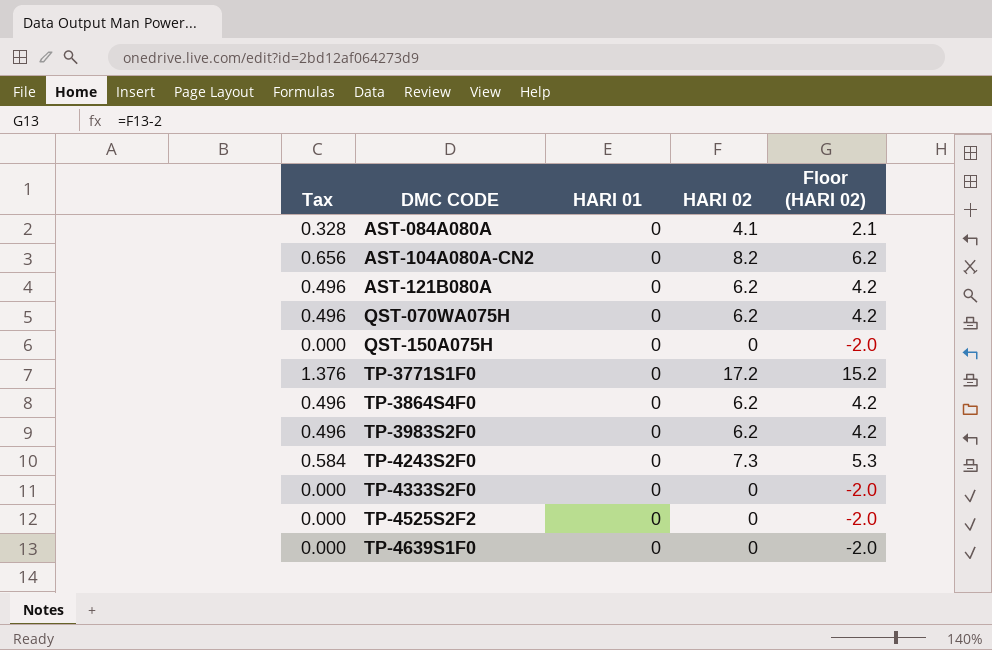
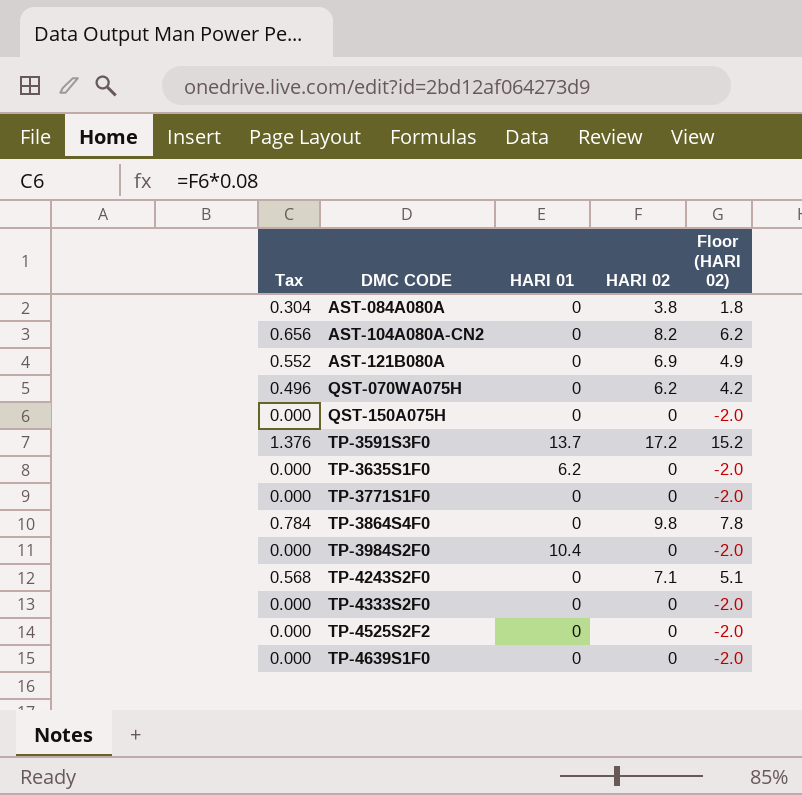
row TP-3983S2F0: 0.496 | 0 | 6.2 | 4.2 -> none
AST-084A080A | Tax: 0.328 -> 0.304
AST-084A080A | HARI 02: 4.1 -> 3.8
AST-084A080A | Floor (HARI 02): 2.1 -> 1.8
AST-121B080A | Tax: 0.496 -> 0.552
AST-121B080A | HARI 02: 6.2 -> 6.9
AST-121B080A | Floor (HARI 02): 4.2 -> 4.9
row TP-3591S3F0: none -> 1.376 | 13.7 | 17.2 | 15.2
row TP-3635S1F0: none -> 0.000 | 6.2 | 0 | -2.0
TP-3771S1F0 | Tax: 1.376 -> 0.000
TP-3771S1F0 | HARI 02: 17.2 -> 0
TP-3771S1F0 | Floor (HARI 02): 15.2 -> -2.0
TP-3864S4F0 | Tax: 0.496 -> 0.784
TP-3864S4F0 | HARI 02: 6.2 -> 9.8
TP-3864S4F0 | Floor (HARI 02): 4.2 -> 7.8
row TP-3984S2F0: none -> 0.000 | 10.4 | 0 | -2.0
TP-4243S2F0 | Tax: 0.584 -> 0.568
TP-4243S2F0 | HARI 02: 7.3 -> 7.1
TP-4243S2F0 | Floor (HARI 02): 5.3 -> 5.1

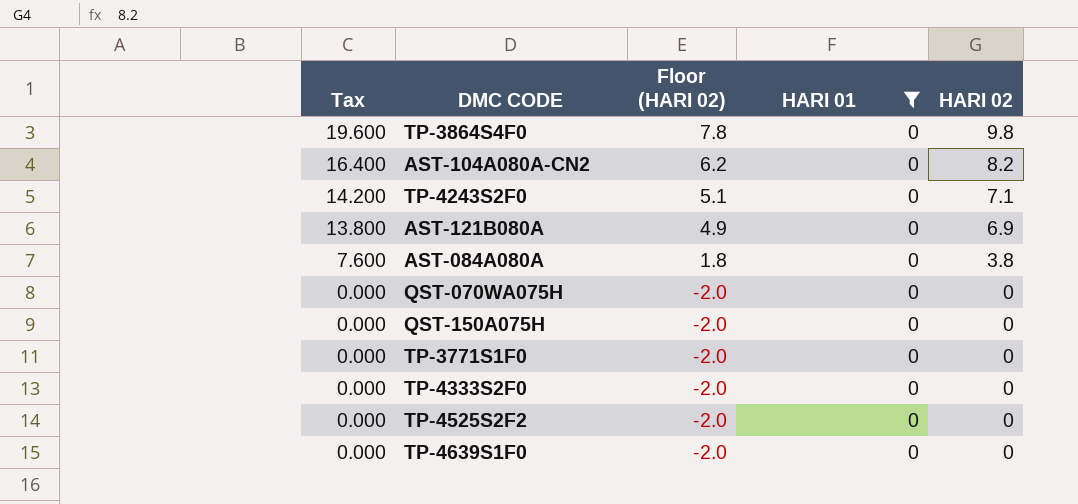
filter: none -> HARI 01 = 0
row order: DMC CODE ascending -> Tax descending
column Tax | formula: [HARI 02] * 0.08 -> [HARI 02] * 2
column Floor (HARI 02) | position: 5 -> 3
QST-070WA075H | Floor (HARI 02): 4.2 -> -2.0
QST-070WA075H | HARI 02: 6.2 -> 0

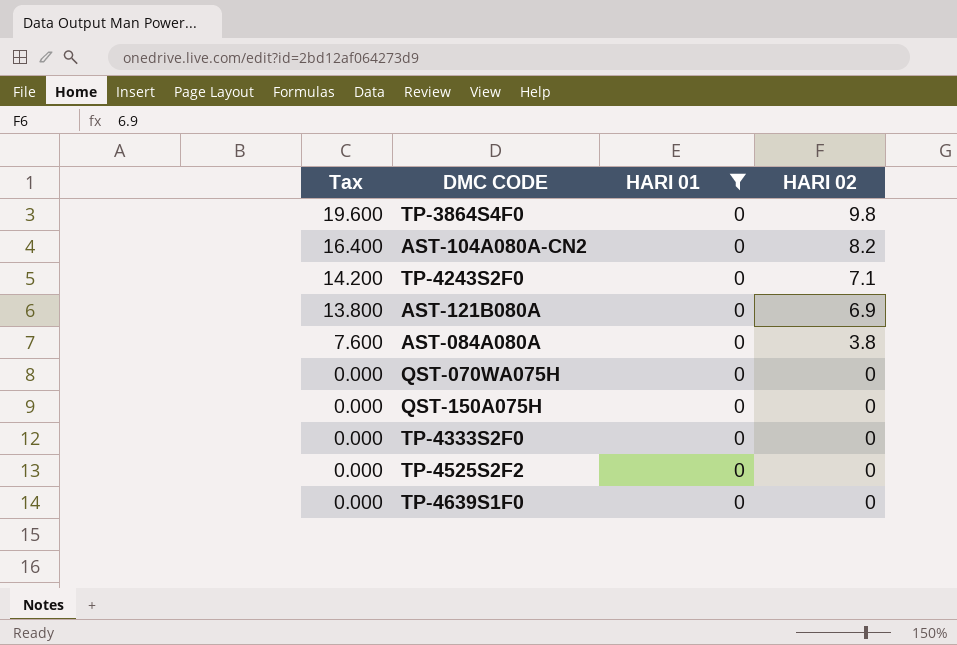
column Floor (HARI 02) | formula: [HARI 02] - 2 -> none
row TP-3771S1F0: 0.000 | -2.0 | 0 | 0 -> none

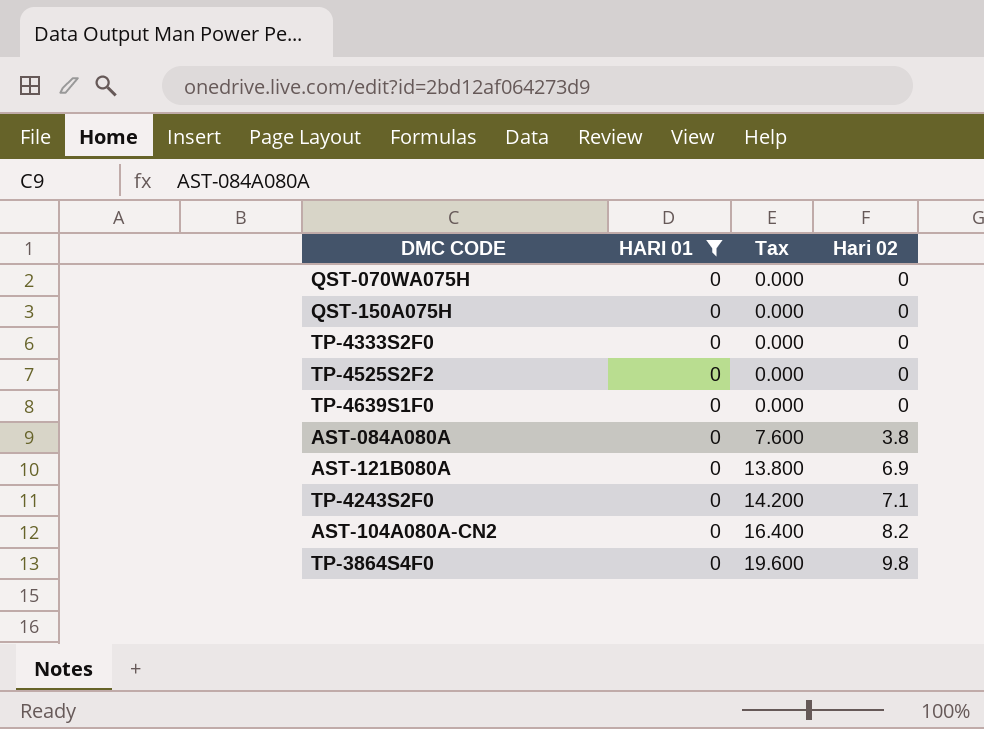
row order: Tax descending -> Tax ascending
column Tax | position: 1 -> 3
column name: HARI 02 -> Hari 02

